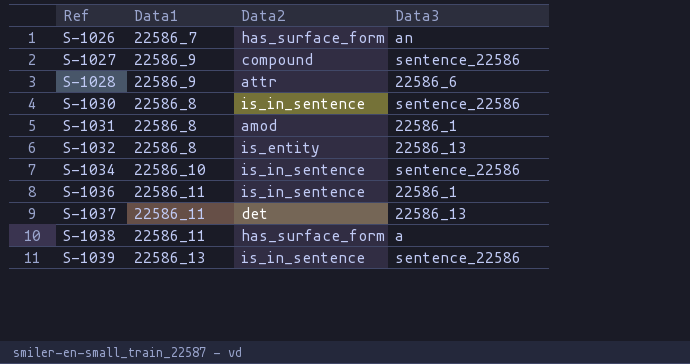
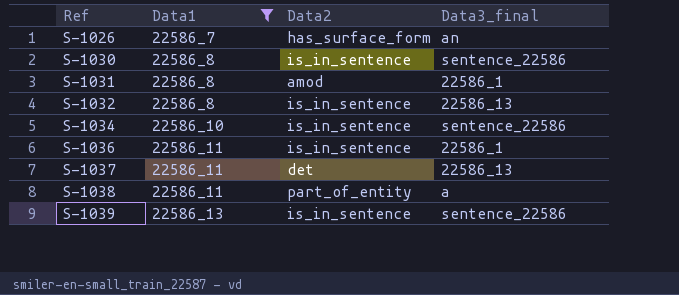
filter: none -> Data1 != 22586_9
column name: Data3 -> Data3_final
S-1032 | Data2: is_entity -> is_in_sentence
S-1038 | Data2: has_surface_form -> part_of_entity

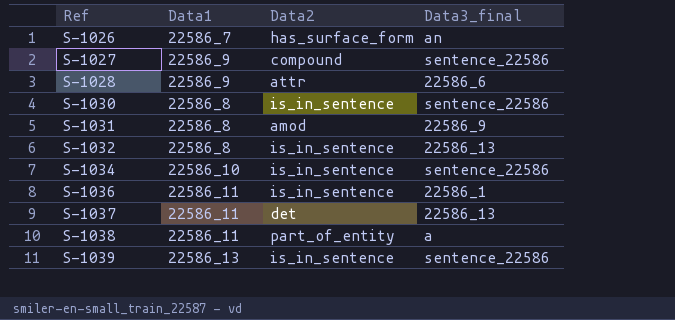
filter: Data1 != 22586_9 -> none
S-1031 | Data3_final: 22586_1 -> 22586_9

